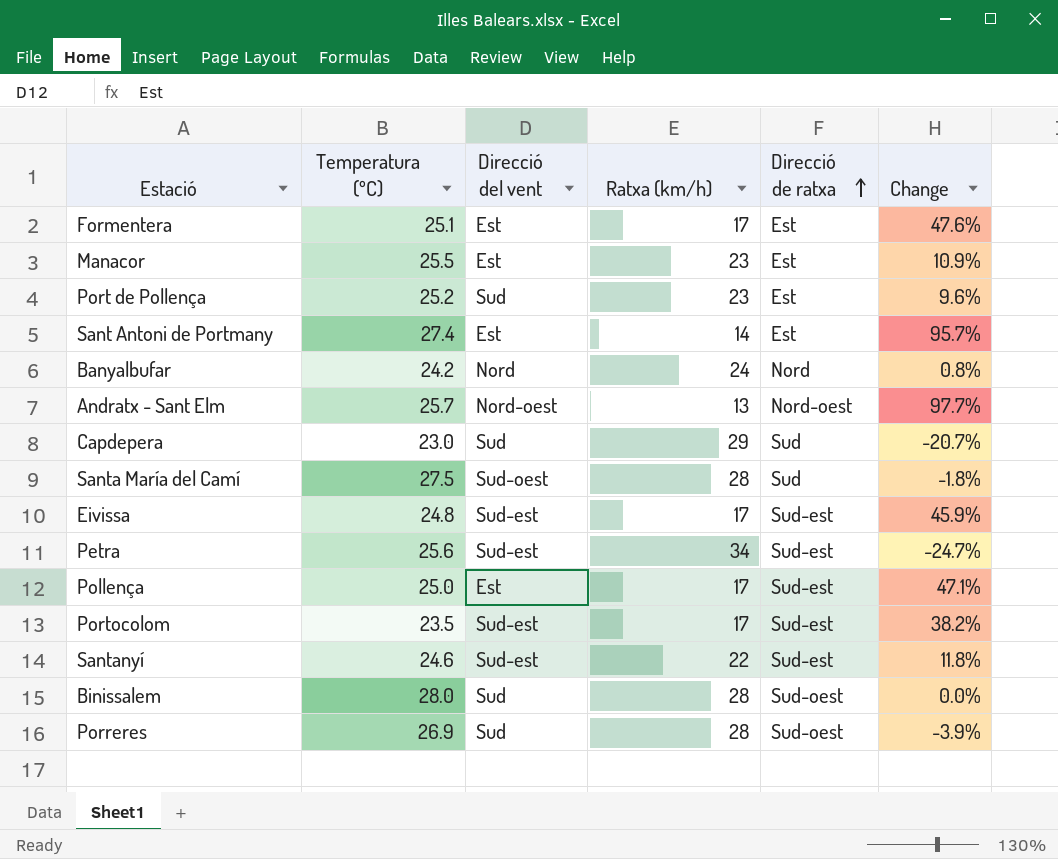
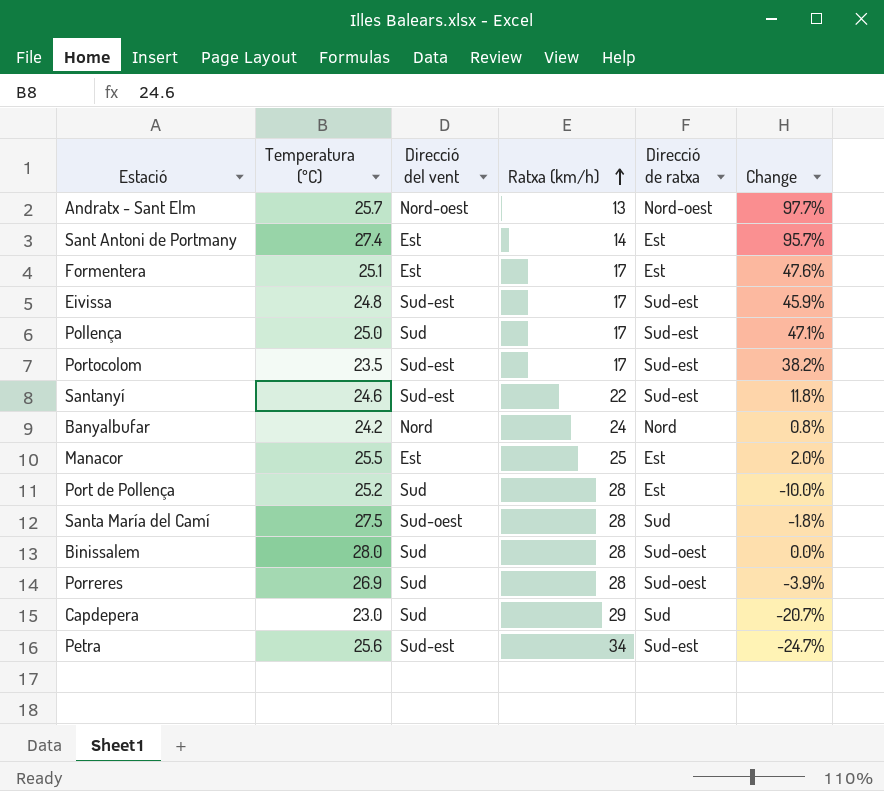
row order: Direcció de ratxa ascending -> Ratxa (km/h) ascending
Pollença | Direcció del vent: Est -> Sud
Manacor | Ratxa (km/h): 23 -> 25
Manacor | Change: 10.9% -> 2.0%
Port de Pollença | Ratxa (km/h): 23 -> 28
Port de Pollença | Change: 9.6% -> -10.0%

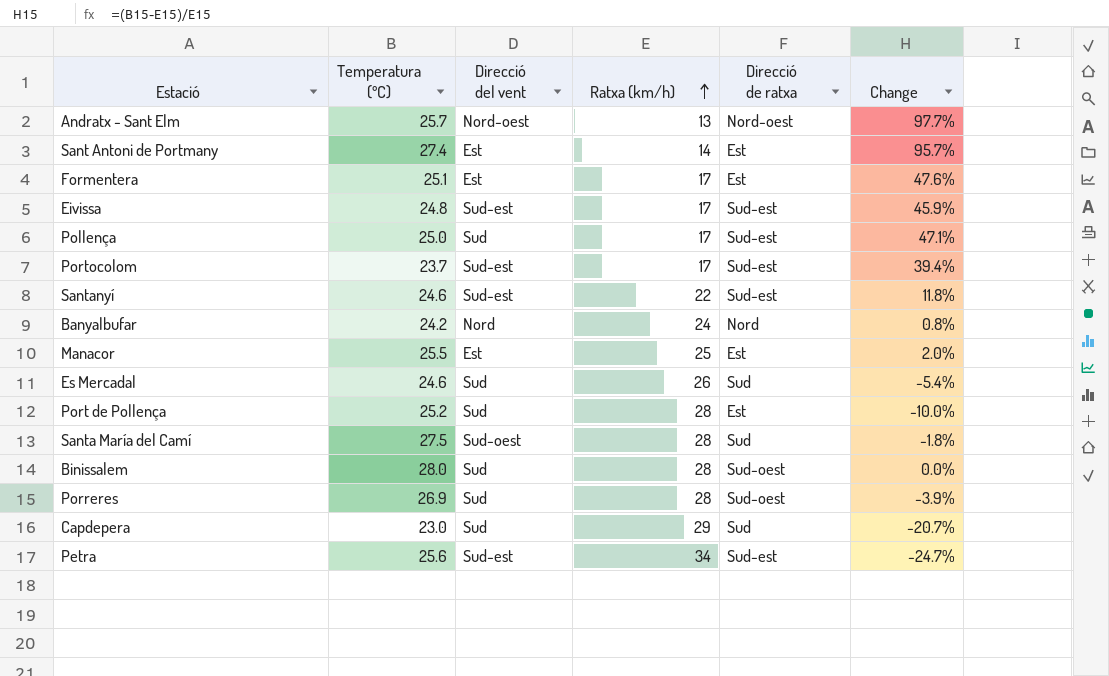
Portocolom | Temperatura (ºC): 23.5 -> 23.7
Portocolom | Change: 38.2% -> 39.4%
row Es Mercadal: none -> 24.6 | Sud | 26 | Sud | -5.4%

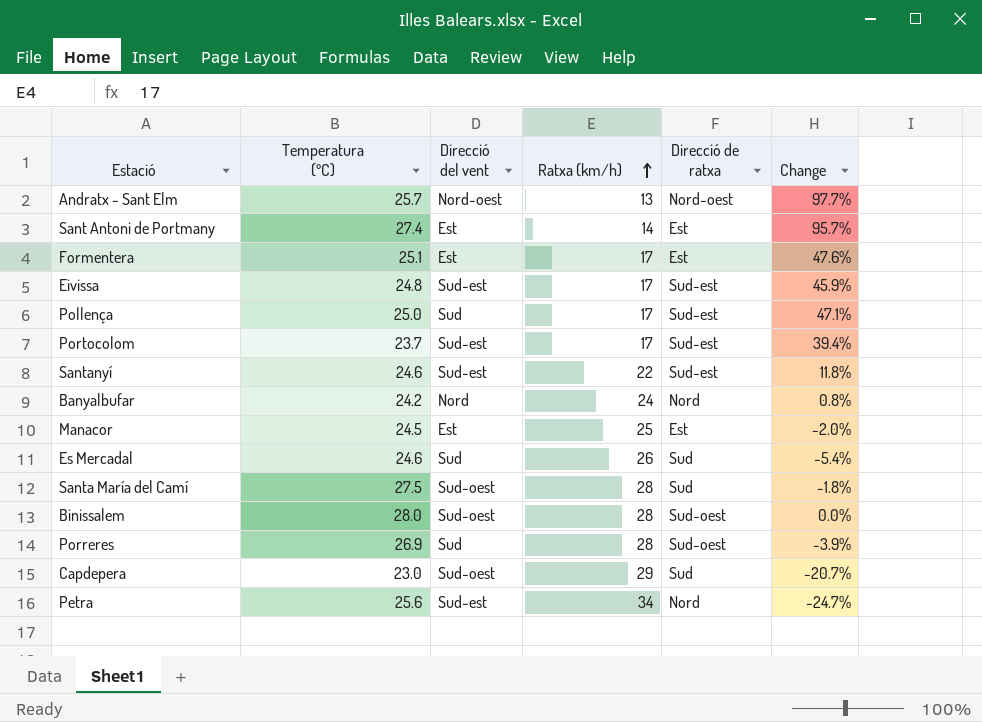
row Port de Pollença: 25.2 | Sud | 28 | Est | -10.0% -> none
Manacor | Temperatura (ºC): 25.5 -> 24.5
Manacor | Change: 2.0% -> -2.0%
Binissalem | Direcció del vent: Sud -> Sud-oest
Capdepera | Direcció del vent: Sud -> Sud-oest
Petra | Direcció de ratxa: Sud-est -> Nord

